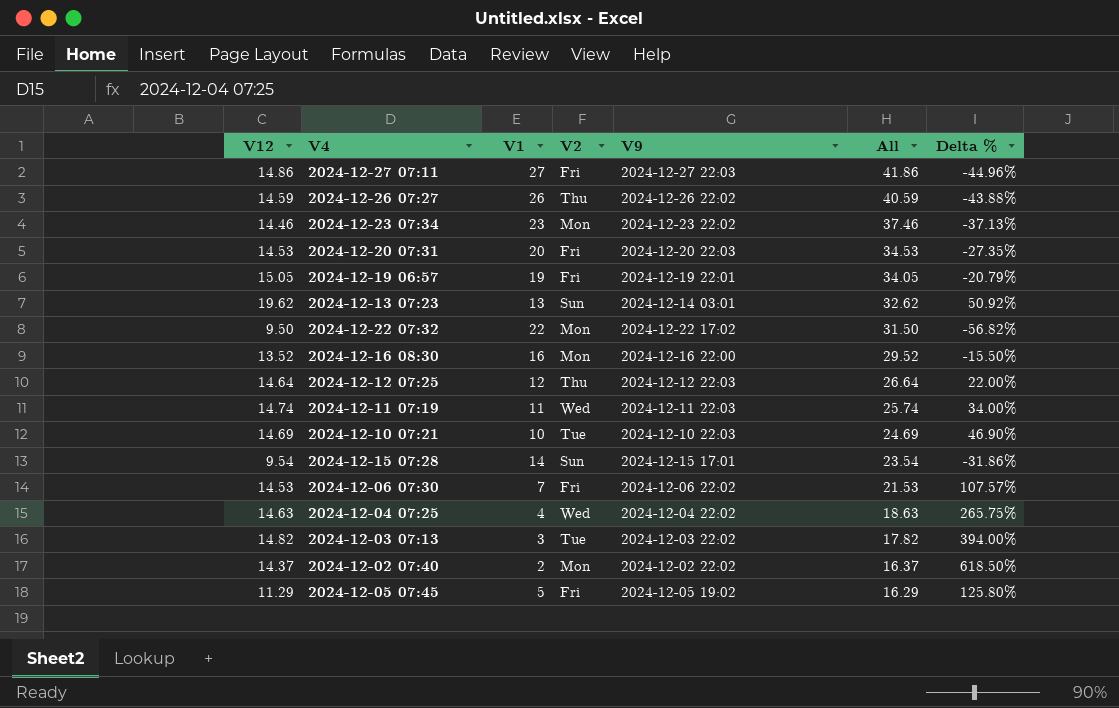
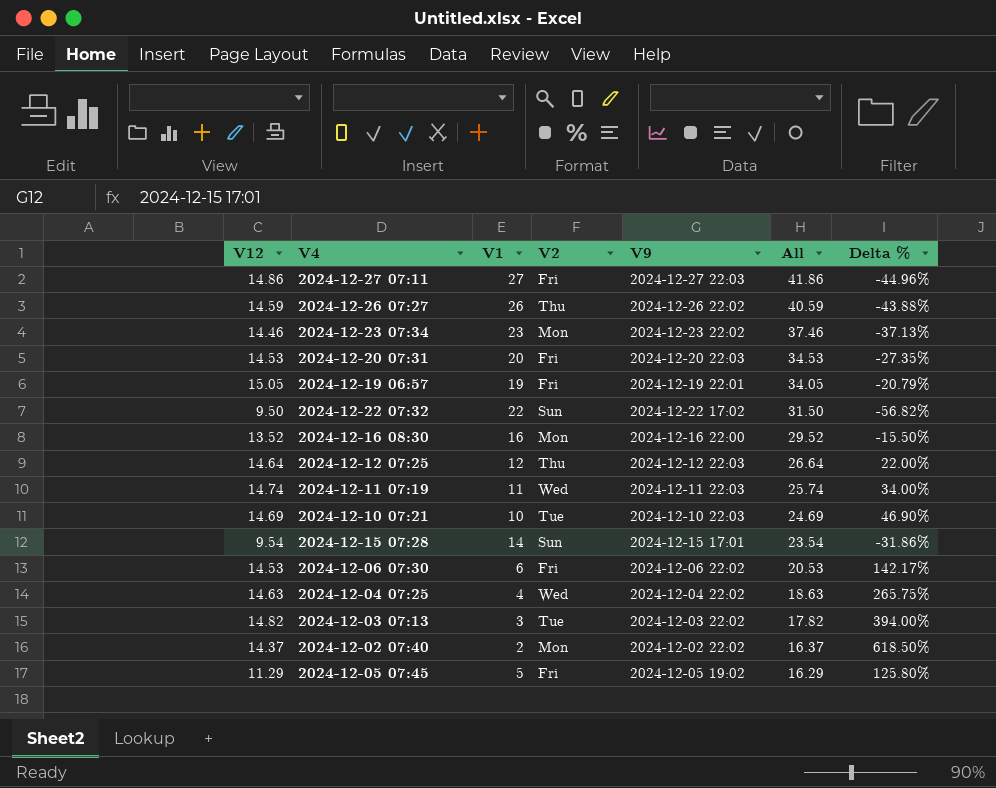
row 2024-12-13 07:23: 19.62 | 13 | Sun | 2024-12-14 03:01 | 32.62 | 50.92% -> none
2024-12-22 07:32 | V2: Mon -> Sun
2024-12-06 07:30 | V1: 7 -> 6
2024-12-06 07:30 | All: 21.53 -> 20.53
2024-12-06 07:30 | Delta %: 107.57% -> 142.17%

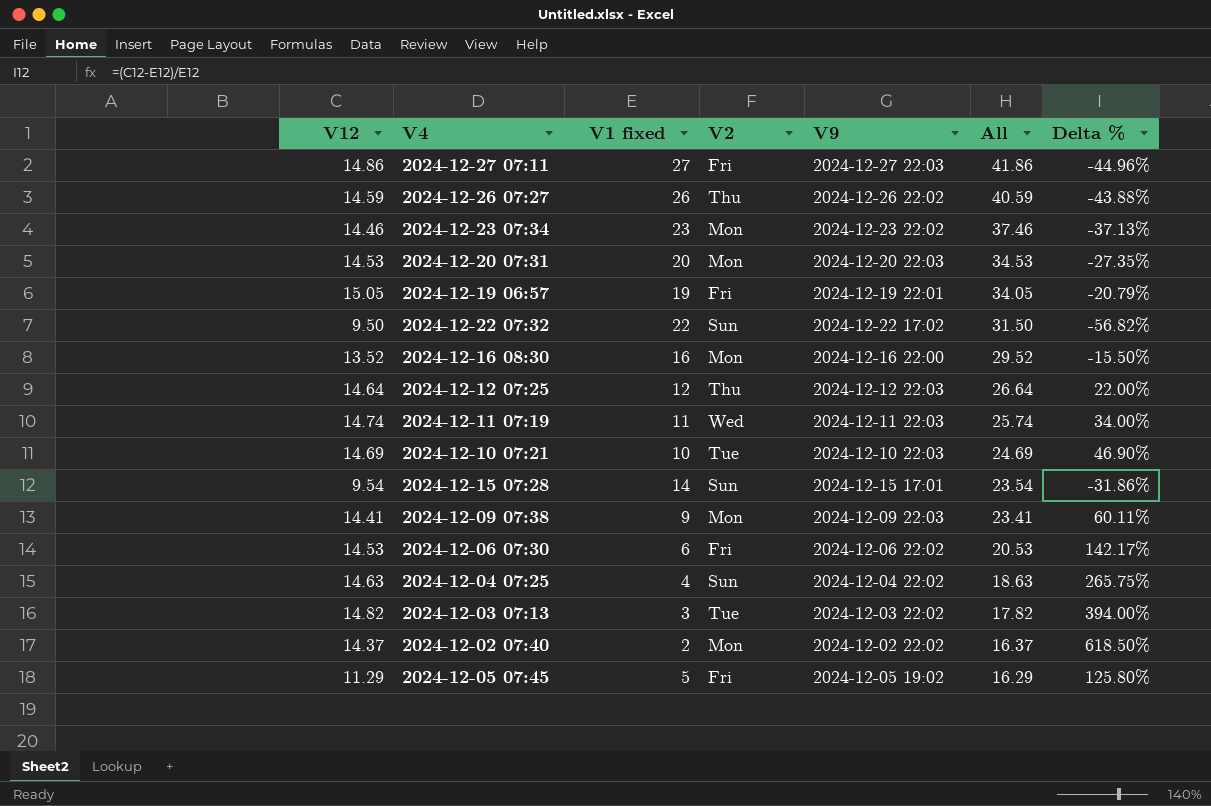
column name: V1 -> V1 fixed
2024-12-20 07:31 | V2: Fri -> Mon
row 2024-12-09 07:38: none -> 14.41 | 9 | Mon | 2024-12-09 22:03 | 23.41 | 60.11%
2024-12-04 07:25 | V2: Wed -> Sun

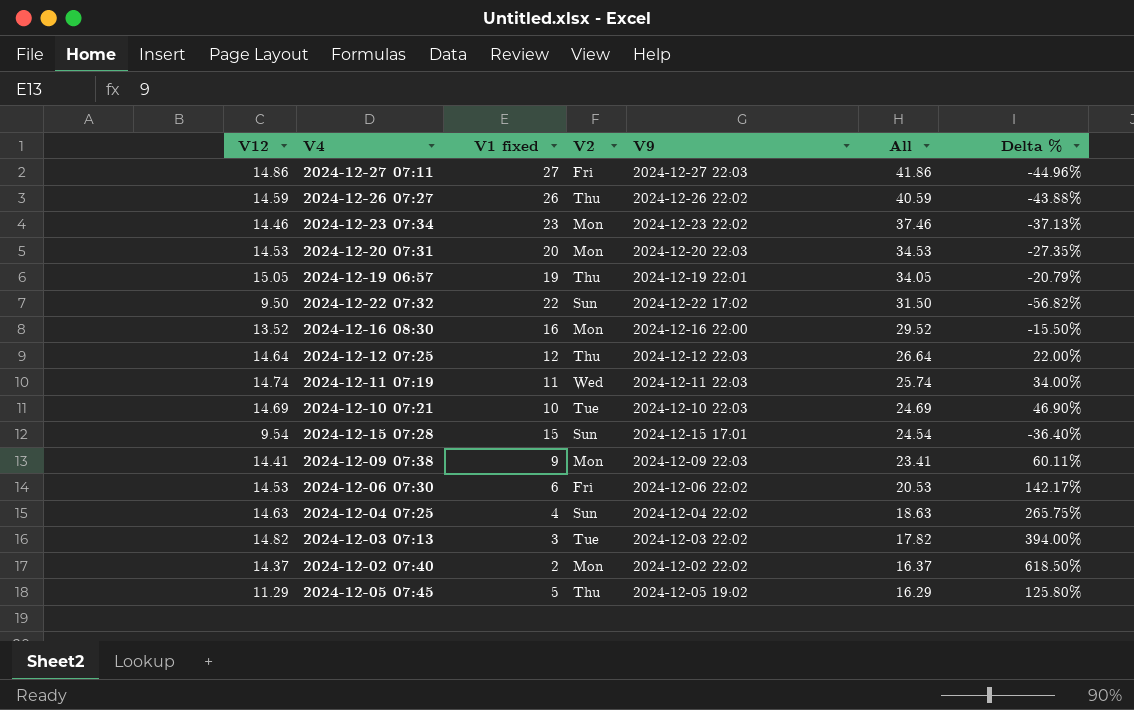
2024-12-19 06:57 | V2: Fri -> Thu
2024-12-15 07:28 | V1 fixed: 14 -> 15
2024-12-15 07:28 | All: 23.54 -> 24.54
2024-12-15 07:28 | Delta %: -31.86% -> -36.40%
2024-12-05 07:45 | V2: Fri -> Thu

